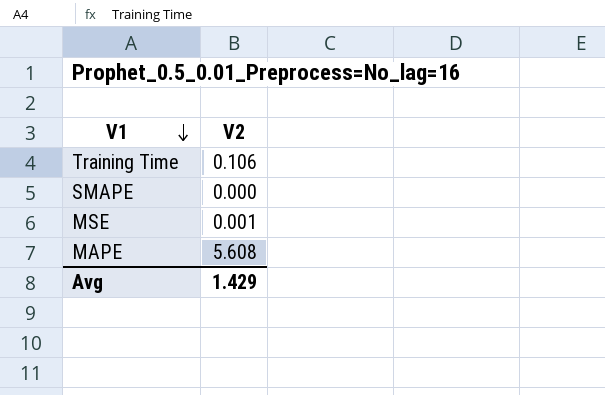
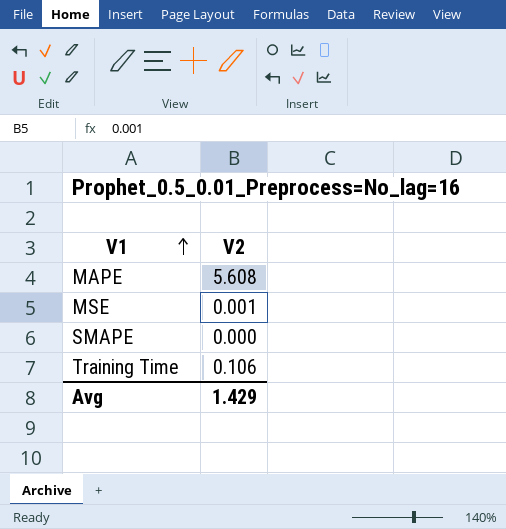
row order: V1 descending -> V1 ascending

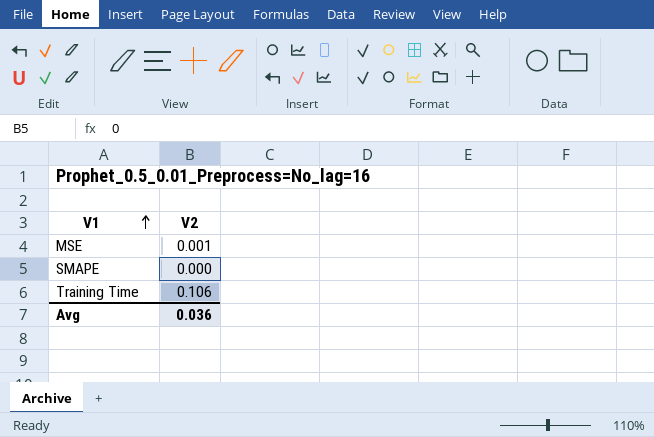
row MAPE: 5.608 -> none
Avg | V2: 1.429 -> 0.036

